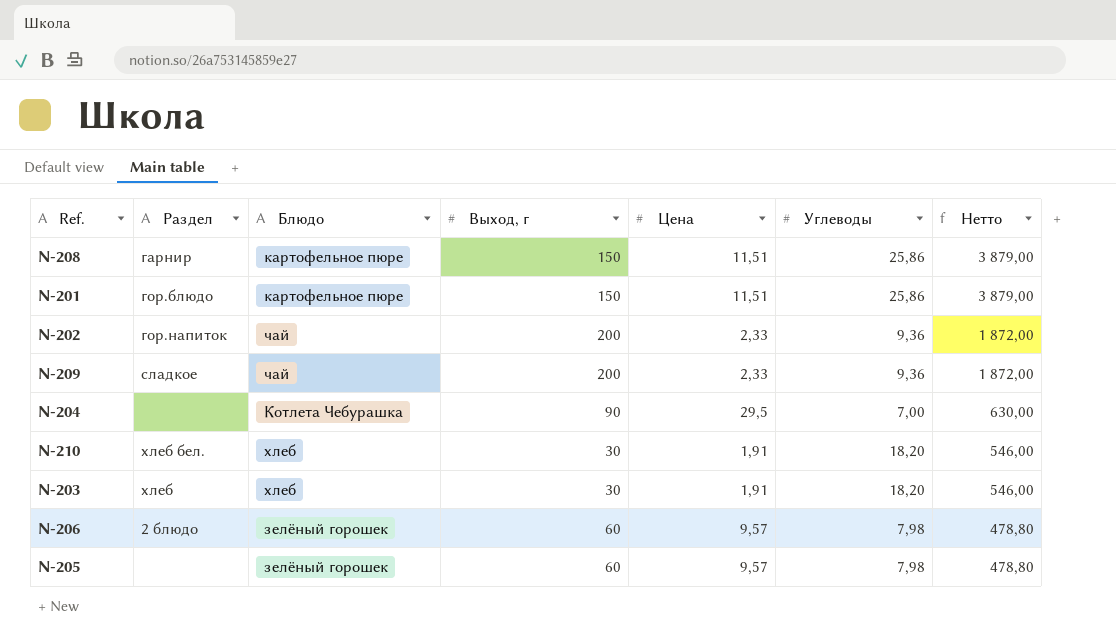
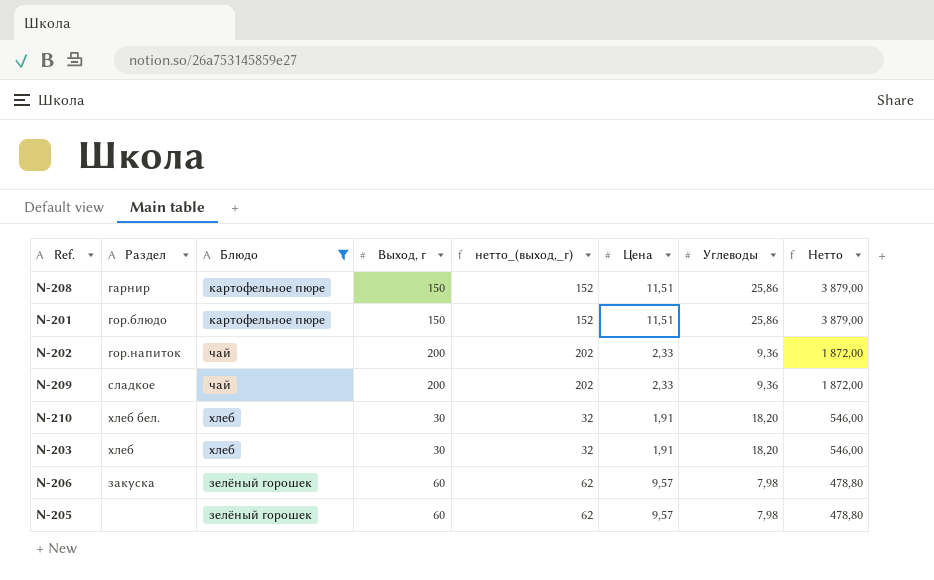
filter: none -> Блюдо != Котлета Чебурашка
column нетто_(выход,_г) | formula: none -> [Выход, г] + 2
N-206 | Раздел: 2 блюдо -> закуска

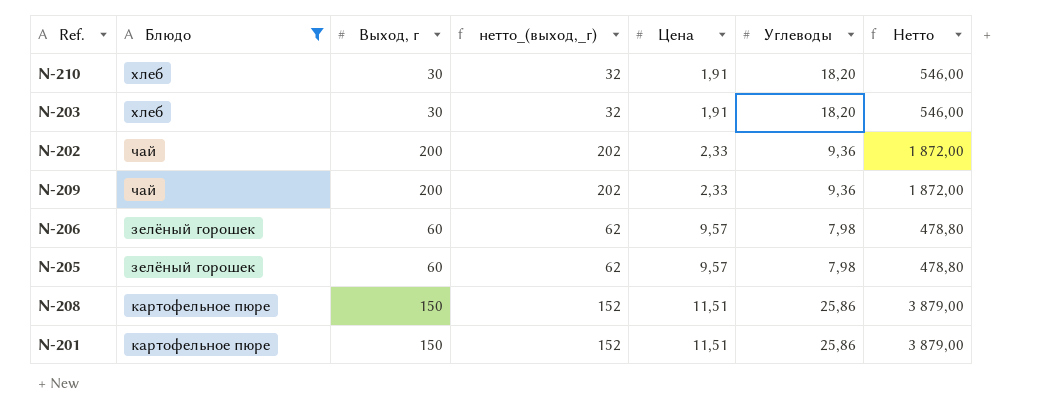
row order: Нетто descending -> Цена ascending
column Раздел | position: 2 -> none

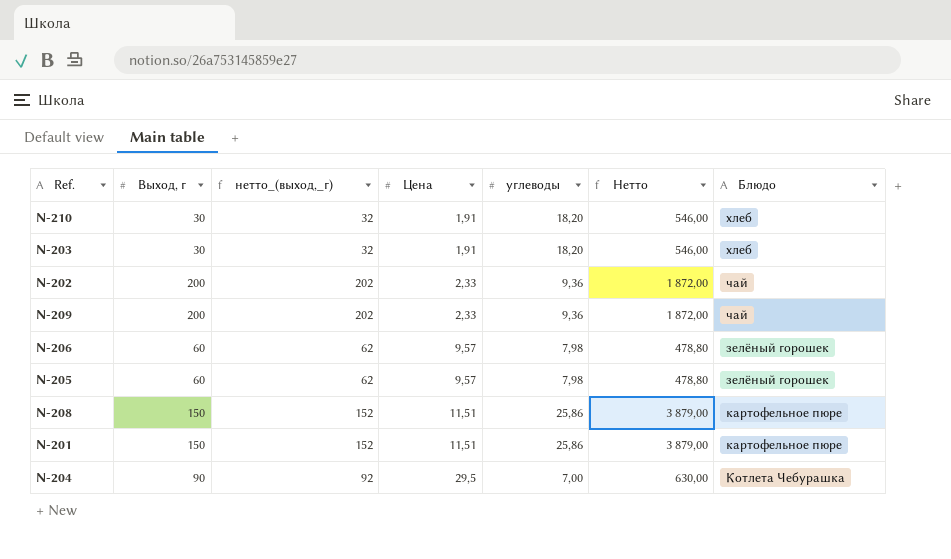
filter: Блюдо != Котлета Чебурашка -> none
column name: Углеводы -> углеводы
column Блюдо | position: 2 -> 7

